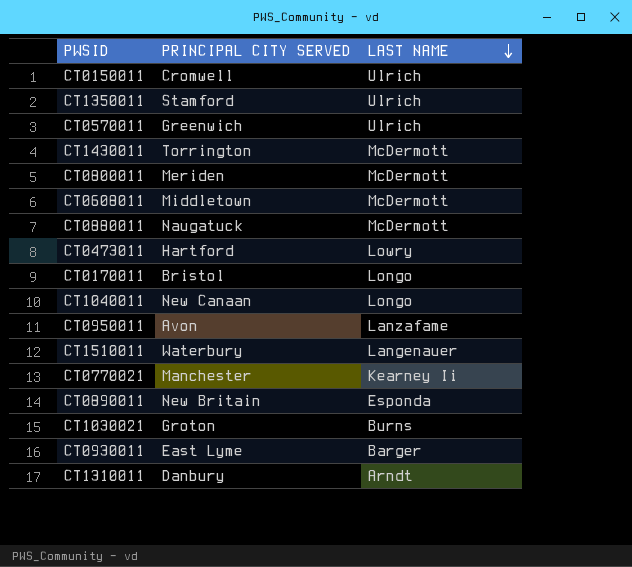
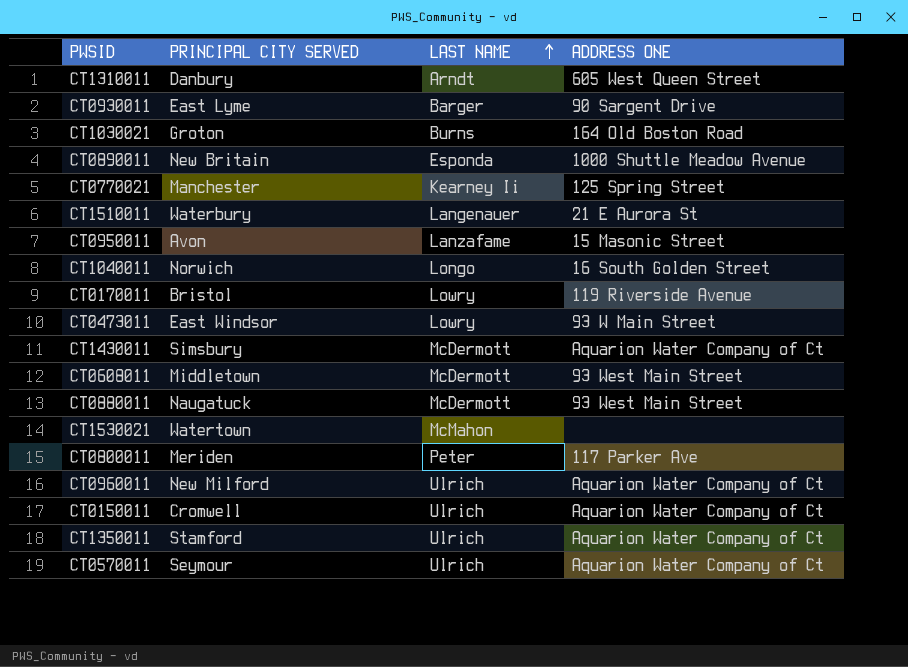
row order: LAST NAME descending -> LAST NAME ascending
column ADDRESS ONE | position: none -> 4
CT1040011 | PRINCIPAL CITY SERVED: New Canaan -> Norwich
CT0170011 | LAST NAME: Longo -> Lowry
CT0473011 | PRINCIPAL CITY SERVED: Hartford -> East Windsor
CT1430011 | PRINCIPAL CITY SERVED: Torrington -> Simsbury
row CT1530021: none -> Watertown | McMahon | none
CT0800011 | LAST NAME: McDermott -> Peter
row CT0960011: none -> New Milford | Ulrich | Aquarion Water Company of Ct
CT0570011 | PRINCIPAL CITY SERVED: Greenwich -> Seymour

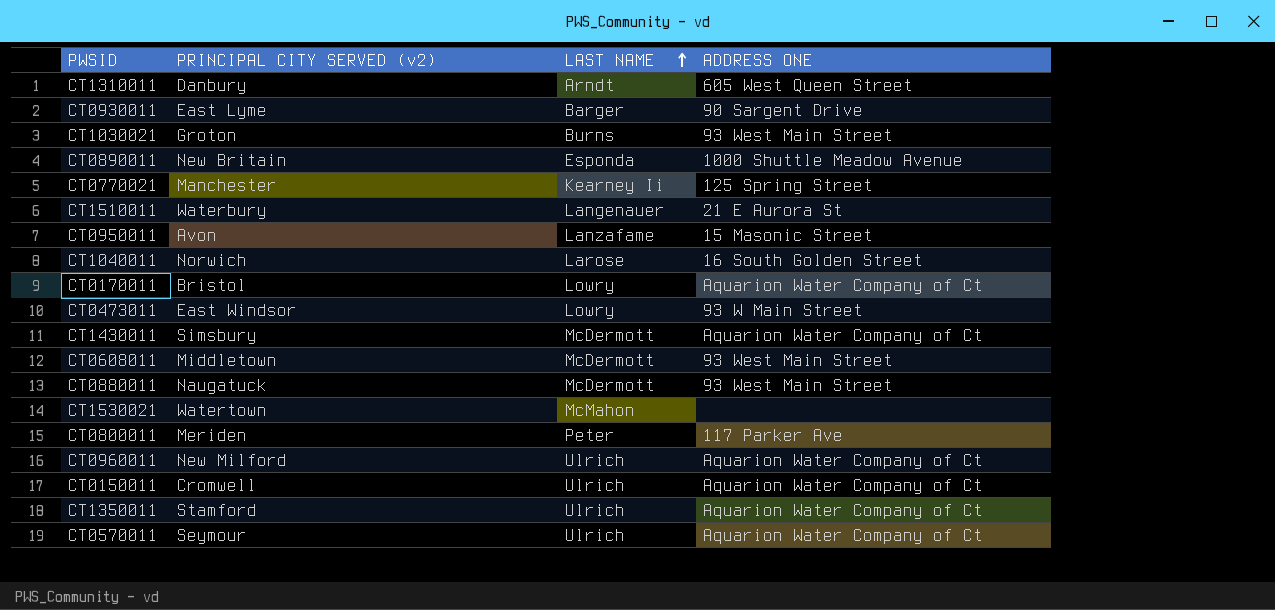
column name: PRINCIPAL CITY SERVED -> PRINCIPAL CITY SERVED (v2)
CT1030021 | ADDRESS ONE: 164 Old Boston Road -> 93 West Main Street
CT1040011 | LAST NAME: Longo -> Larose
CT0170011 | ADDRESS ONE: 119 Riverside Avenue -> Aquarion Water Company of Ct

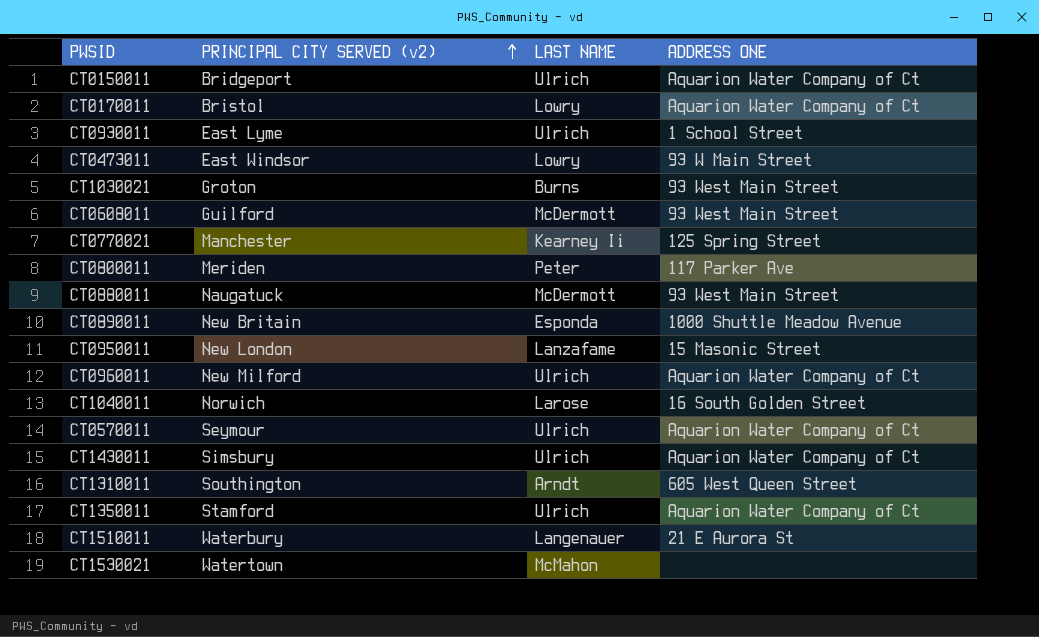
row order: LAST NAME ascending -> PRINCIPAL CITY SERVED (v2) ascending
CT0150011 | PRINCIPAL CITY SERVED (v2): Cromwell -> Bridgeport
CT0930011 | LAST NAME: Barger -> Ulrich
CT0930011 | ADDRESS ONE: 90 Sargent Drive -> 1 School Street
CT0608011 | PRINCIPAL CITY SERVED (v2): Middletown -> Guilford
CT0950011 | PRINCIPAL CITY SERVED (v2): Avon -> New London
CT1430011 | LAST NAME: McDermott -> Ulrich
CT1310011 | PRINCIPAL CITY SERVED (v2): Danbury -> Southington

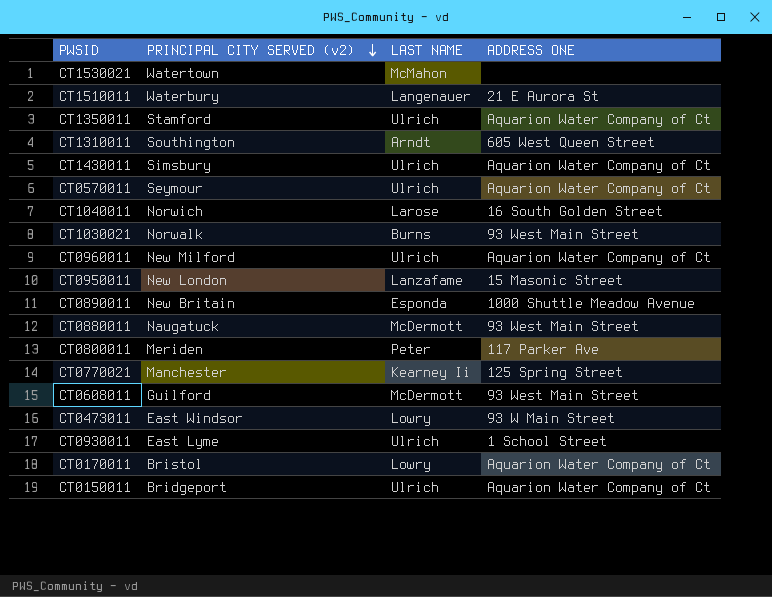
row order: PRINCIPAL CITY SERVED (v2) ascending -> PRINCIPAL CITY SERVED (v2) descending
CT1030021 | PRINCIPAL CITY SERVED (v2): Groton -> Norwalk

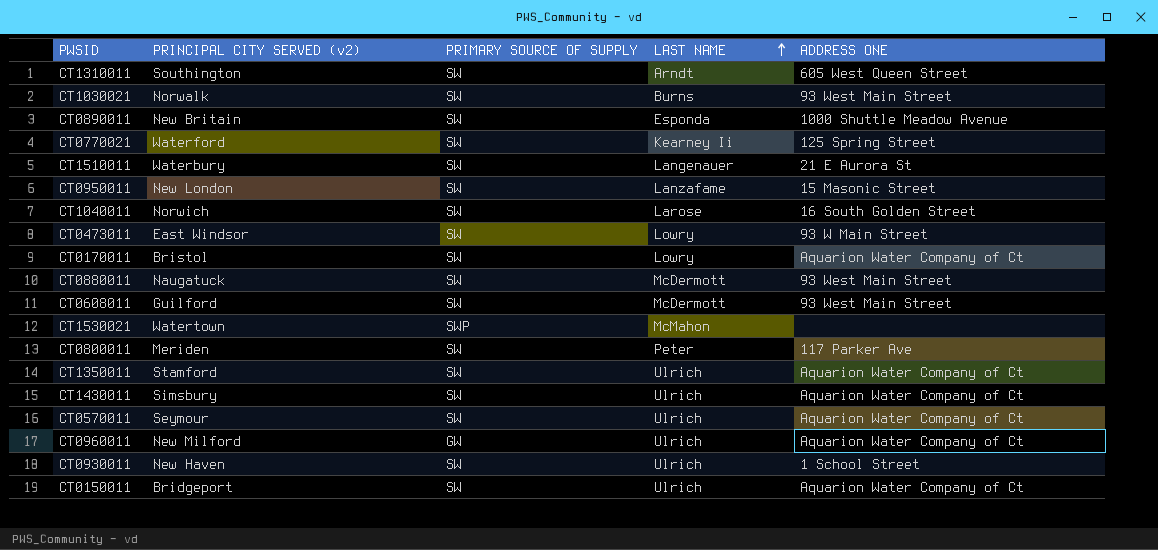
row order: PRINCIPAL CITY SERVED (v2) descending -> LAST NAME ascending
column PRIMARY SOURCE OF SUPPLY | position: none -> 3
CT0770021 | PRINCIPAL CITY SERVED (v2): Manchester -> Waterford
CT0930011 | PRINCIPAL CITY SERVED (v2): East Lyme -> New Haven

